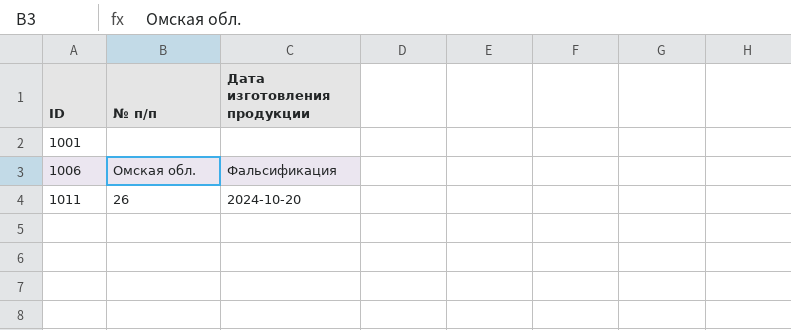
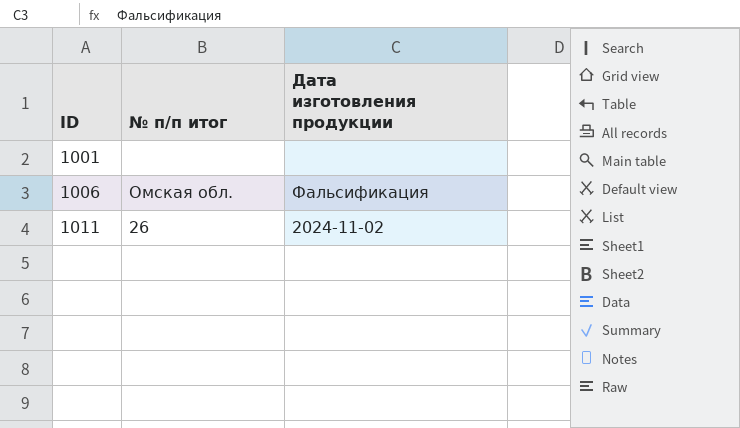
column name: № п/п -> № п/п итог
1011 | Дата изготовления продукции: 2024-10-20 -> 2024-11-02

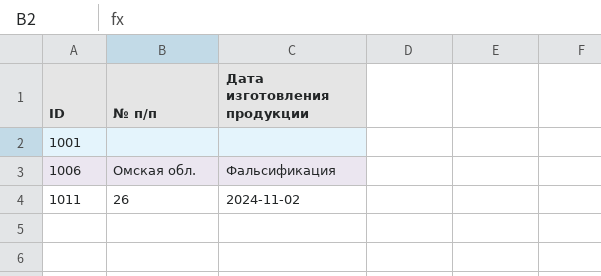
column name: № п/п итог -> № п/п

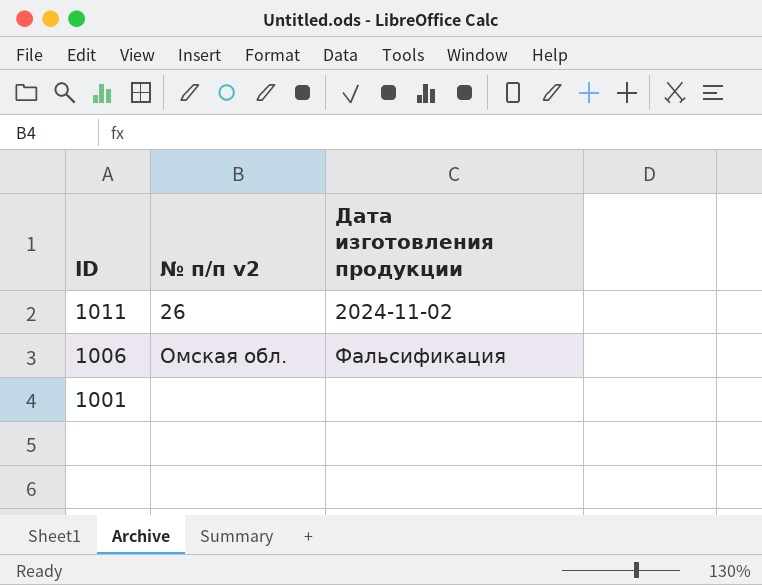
row order: ID ascending -> ID descending
column name: № п/п -> № п/п v2

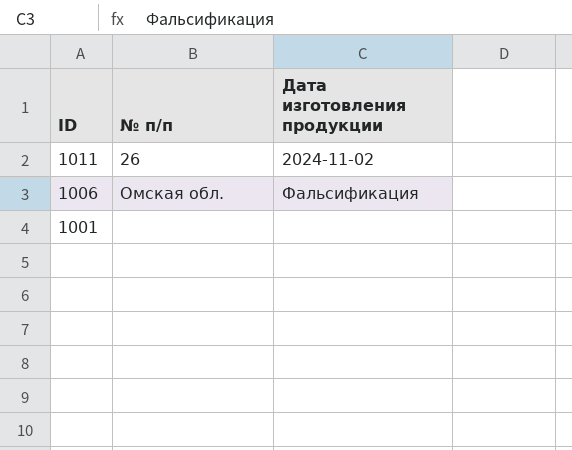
column name: № п/п v2 -> № п/п

